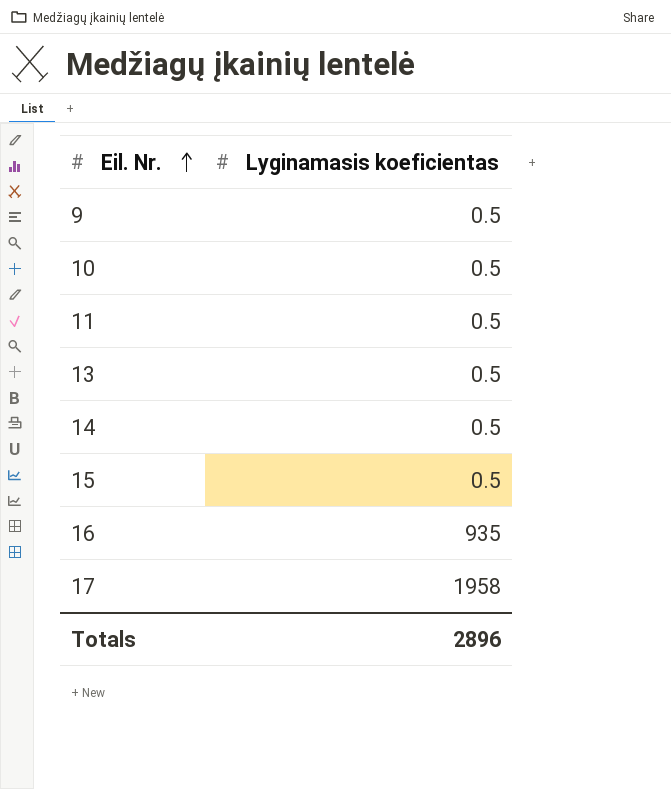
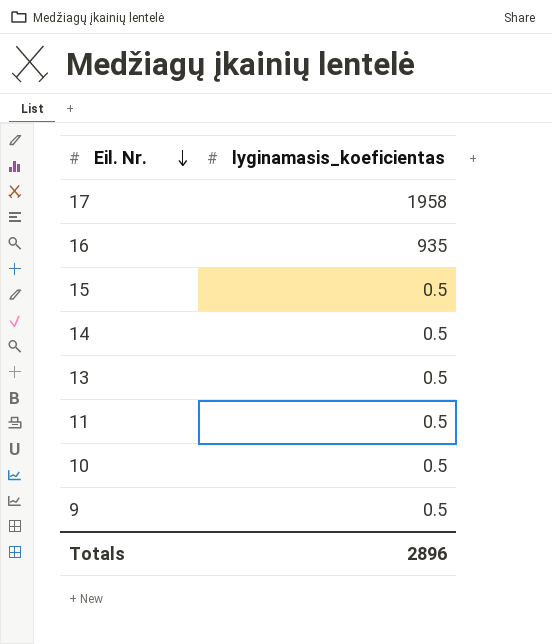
row order: Eil. Nr. ascending -> Eil. Nr. descending
column name: Lyginamasis koeficientas -> lyginamasis_koeficientas

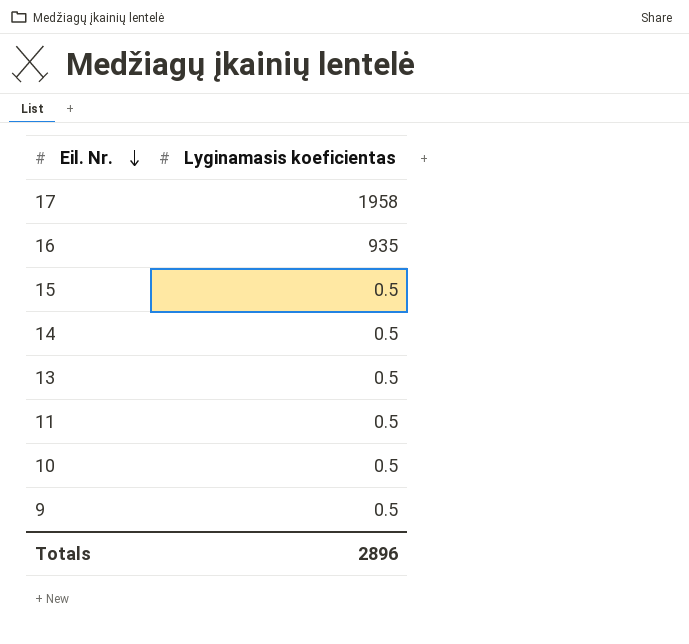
column name: lyginamasis_koeficientas -> Lyginamasis koeficientas

